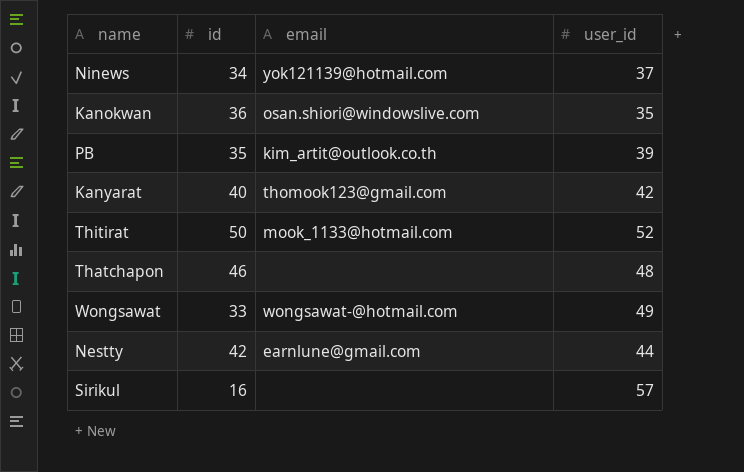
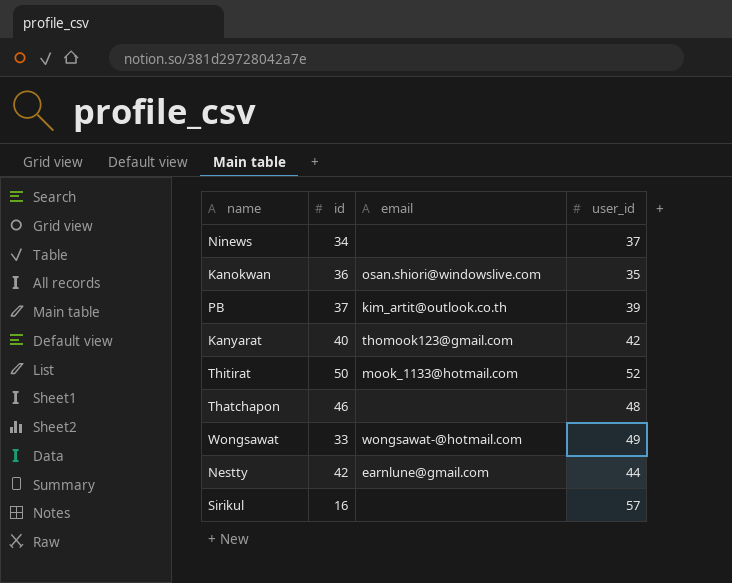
Ninews | email: yok121139@hotmail.com -> none
PB | id: 35 -> 37

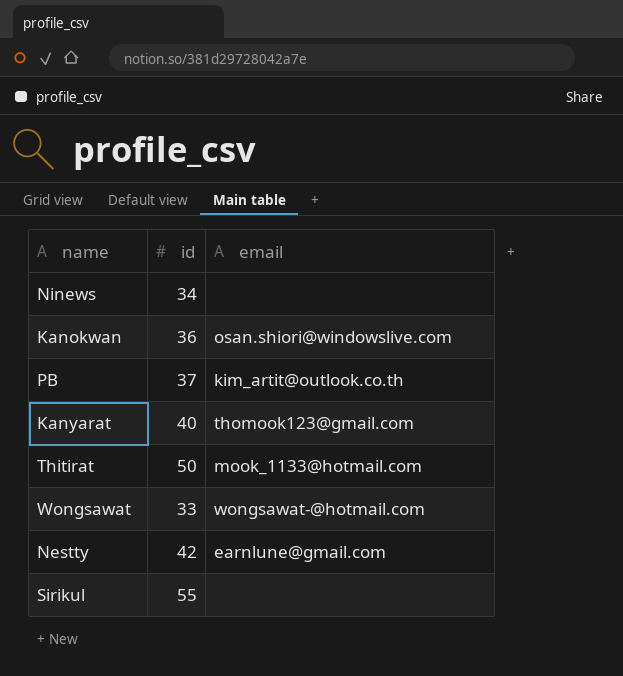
column user_id | position: 4 -> none
row Thatchapon: 46 | none | 48 -> none
Sirikul | id: 16 -> 55

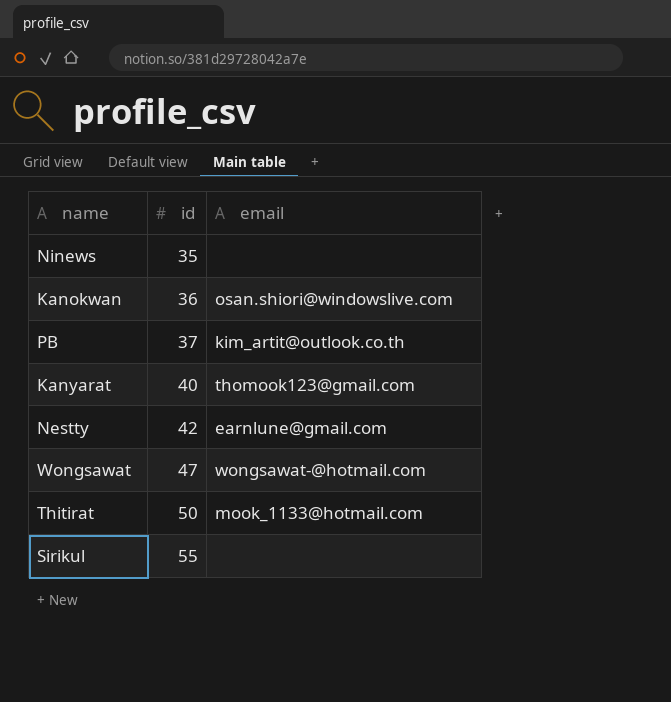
row order: none -> id ascending
Ninews | id: 34 -> 35
Wongsawat | id: 33 -> 47

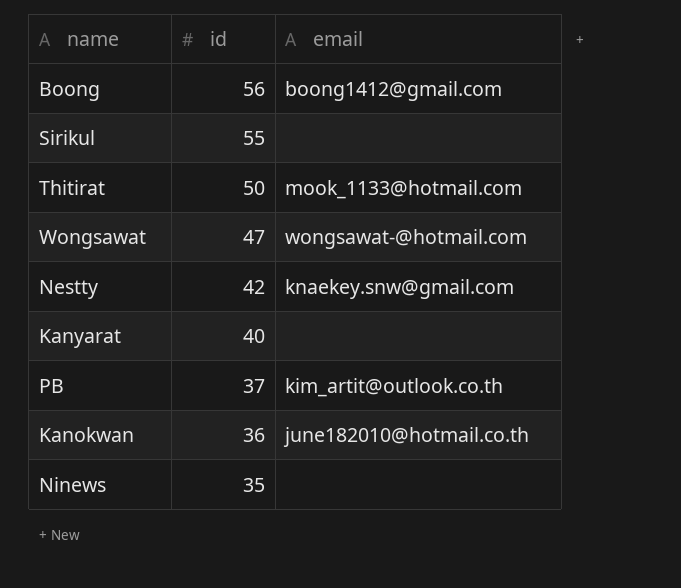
row order: id ascending -> id descending
row Boong: none -> 56 | boong1412@gmail.com
Nestty | email: earnlune@gmail.com -> knaekey.snw@gmail.com
Kanyarat | email: thomook123@gmail.com -> none
Kanokwan | email: osan.shiori@windowslive.com -> june182010@hotmail.co.th

